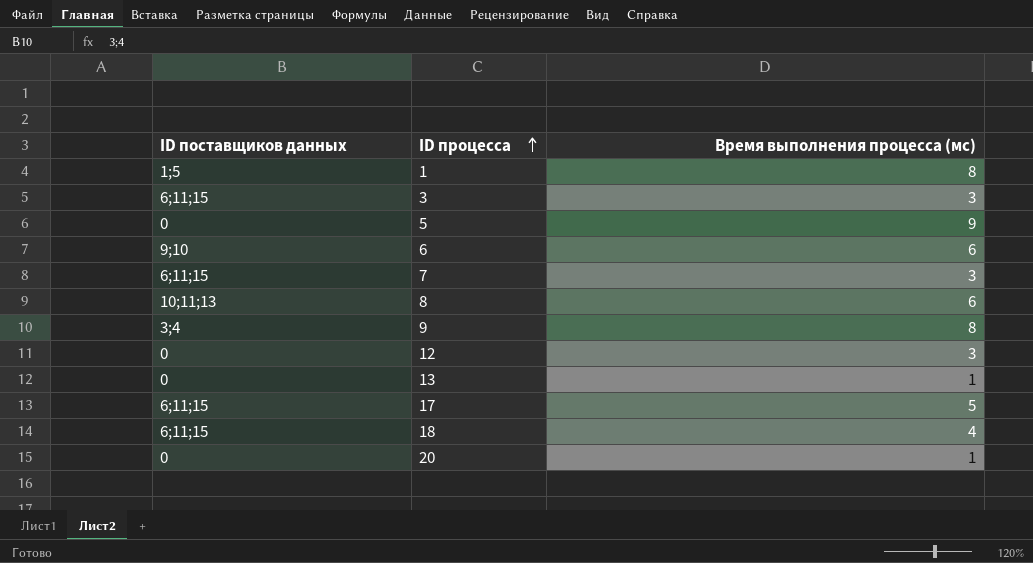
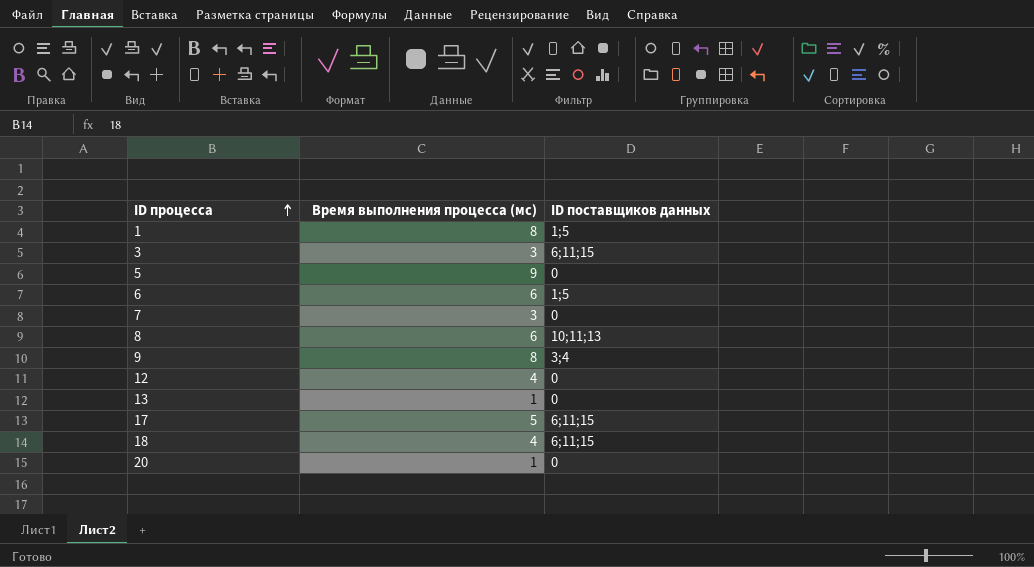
column ID поставщиков данных | position: 1 -> 3
6 | ID поставщиков данных: 9;10 -> 1;5
7 | ID поставщиков данных: 6;11;15 -> 0
12 | Время выполнения процесса (мс): 3 -> 4

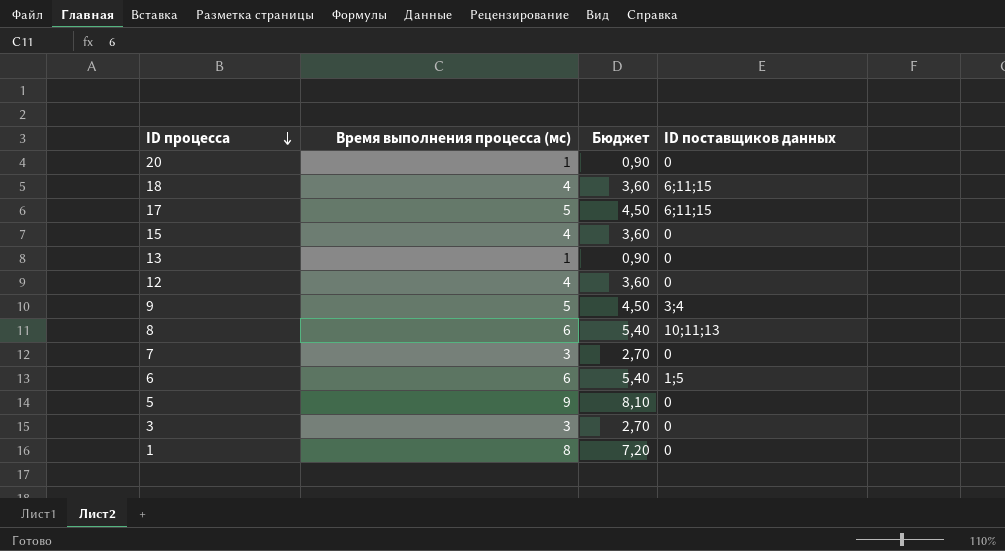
row order: ID процесса ascending -> ID процесса descending
column Бюджет | formula: none -> [Время выполнения процесса (мс)] * 0,9
row 15: none -> 4 | 3,60 | 0
9 | Время выполнения процесса (мс): 8 -> 5
3 | ID поставщиков данных: 6;11;15 -> 0
1 | ID поставщиков данных: 1;5 -> 0

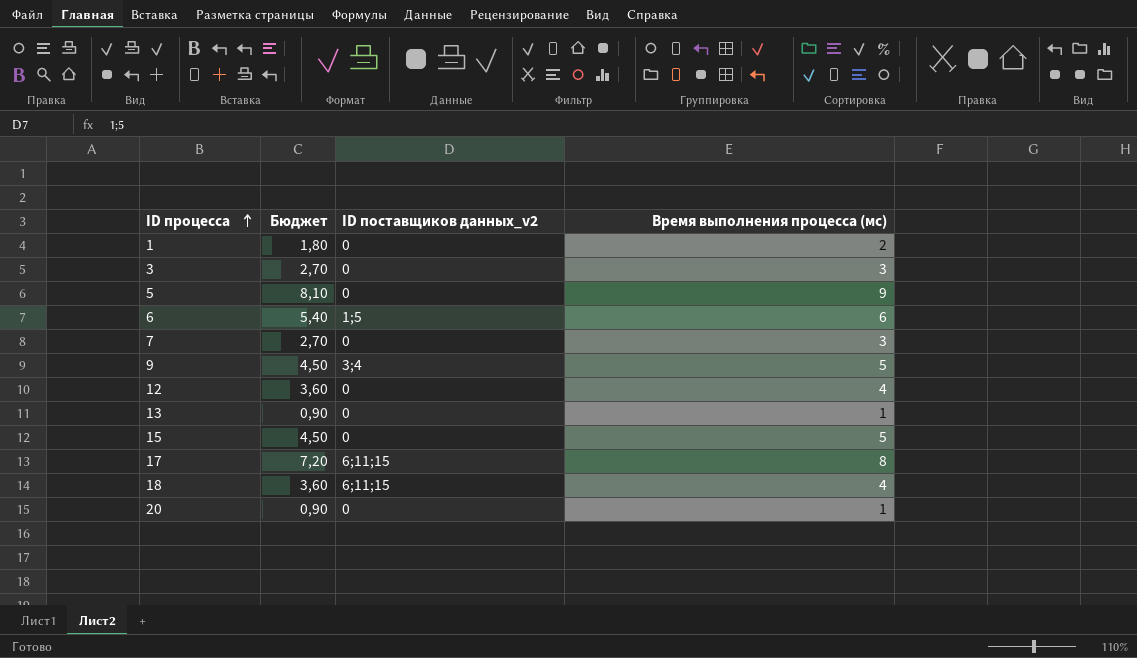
row order: ID процесса descending -> ID процесса ascending
column name: ID поставщиков данных -> ID поставщиков данных_v2
column Время выполнения процесса (мс) | position: 2 -> 4
row 8: 6 | 5,40 | 10;11;13 -> none
1 | Бюджет: 7,20 -> 1,80
1 | Время выполнения процесса (мс): 8 -> 2
15 | Бюджет: 3,60 -> 4,50
15 | Время выполнения процесса (мс): 4 -> 5
17 | Бюджет: 4,50 -> 7,20
17 | Время выполнения процесса (мс): 5 -> 8

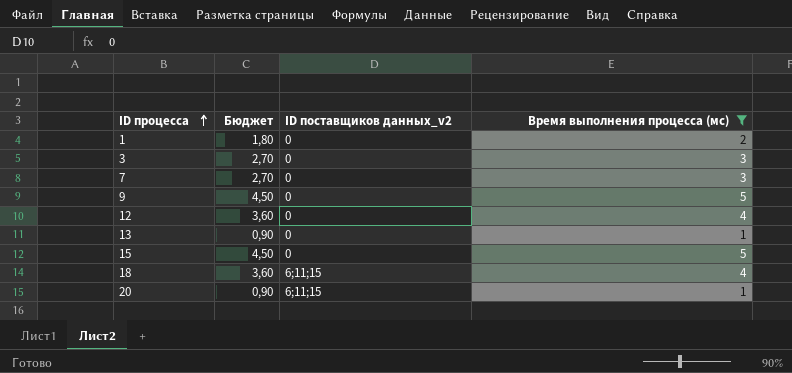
filter: none -> Время выполнения процесса (мс) <= 5
9 | ID поставщиков данных_v2: 3;4 -> 0
20 | ID поставщиков данных_v2: 0 -> 6;11;15

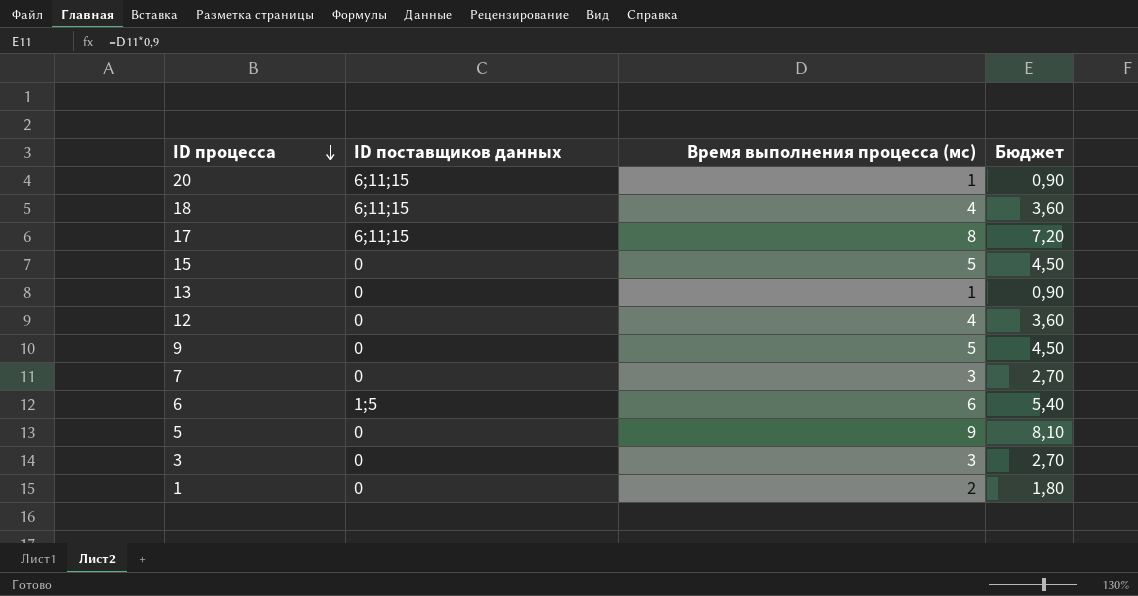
filter: Время выполнения процесса (мс) <= 5 -> none
row order: ID процесса ascending -> ID процесса descending
column name: ID поставщиков данных_v2 -> ID поставщиков данных
column Бюджет | position: 2 -> 4

